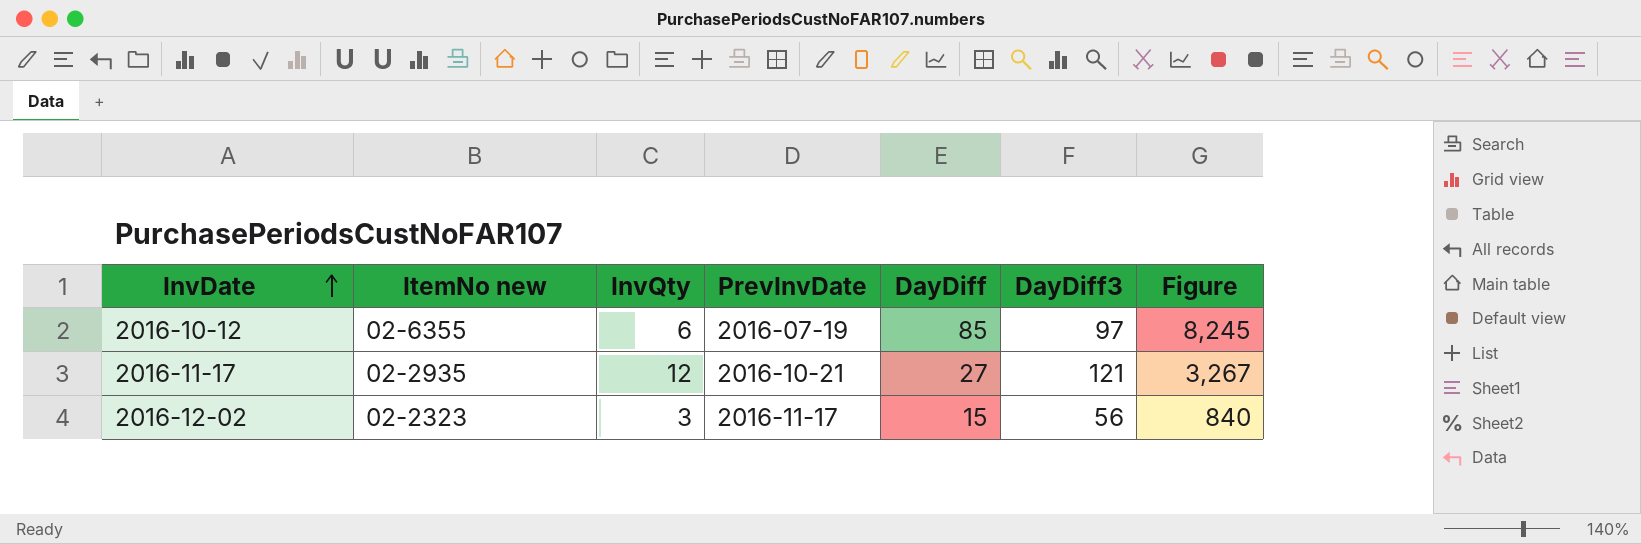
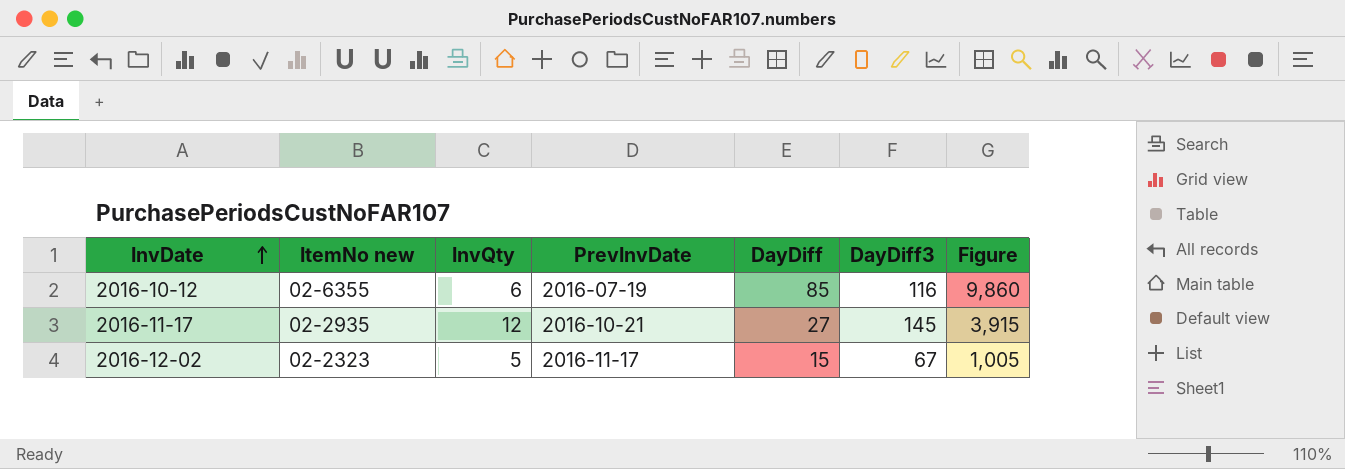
2016-10-12 | DayDiff3: 97 -> 116
2016-10-12 | Figure: 8,245 -> 9,860
2016-11-17 | DayDiff3: 121 -> 145
2016-11-17 | Figure: 3,267 -> 3,915
2016-12-02 | InvQty: 3 -> 5
2016-12-02 | DayDiff3: 56 -> 67
2016-12-02 | Figure: 840 -> 1,005

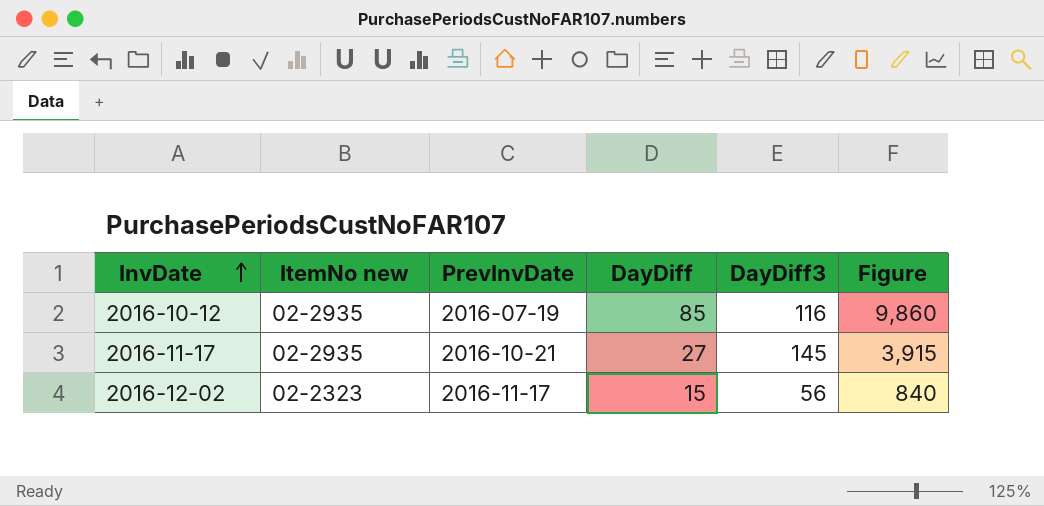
column InvQty | position: 3 -> none
2016-10-12 | ItemNo new: 02-6355 -> 02-2935
2016-12-02 | DayDiff3: 67 -> 56
2016-12-02 | Figure: 1,005 -> 840

